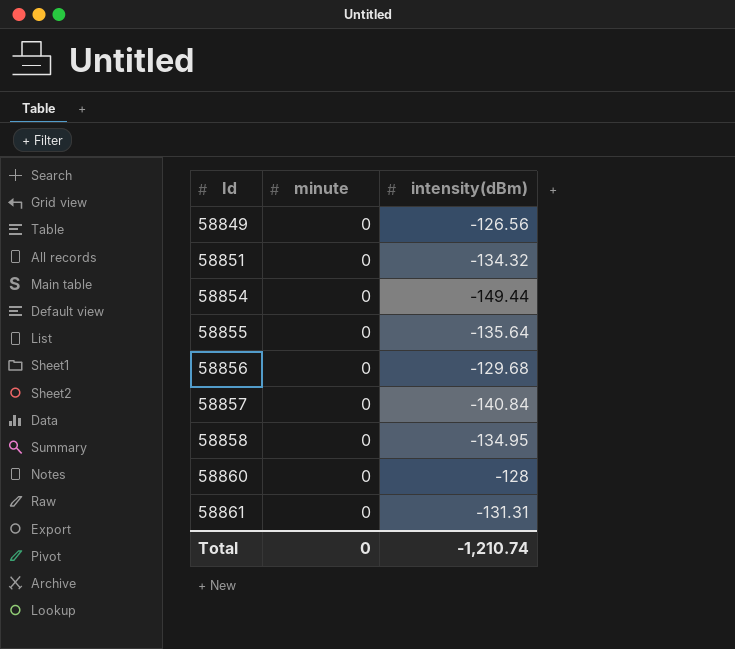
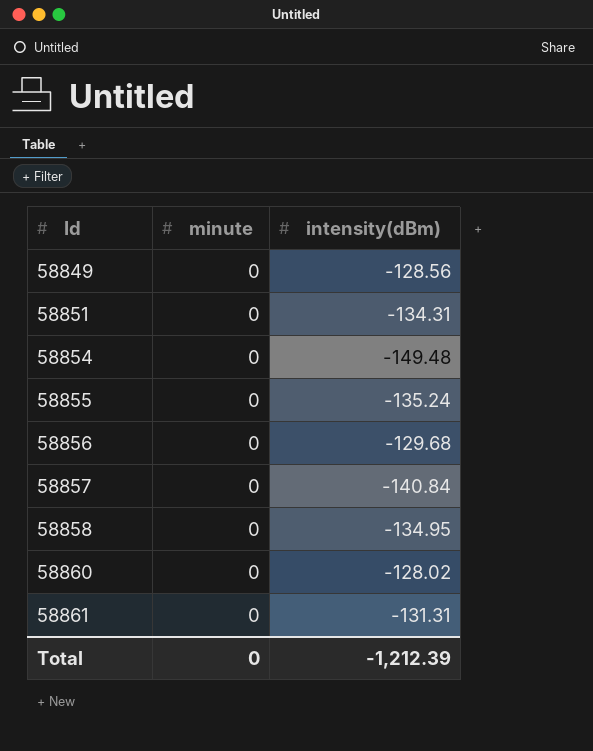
58849 | intensity(dBm): -126.56 -> -128.56
58851 | intensity(dBm): -134.32 -> -134.31
58854 | intensity(dBm): -149.44 -> -149.48
58855 | intensity(dBm): -135.64 -> -135.24
58860 | intensity(dBm): -128 -> -128.02
Total | intensity(dBm): -1,210.74 -> -1,212.39

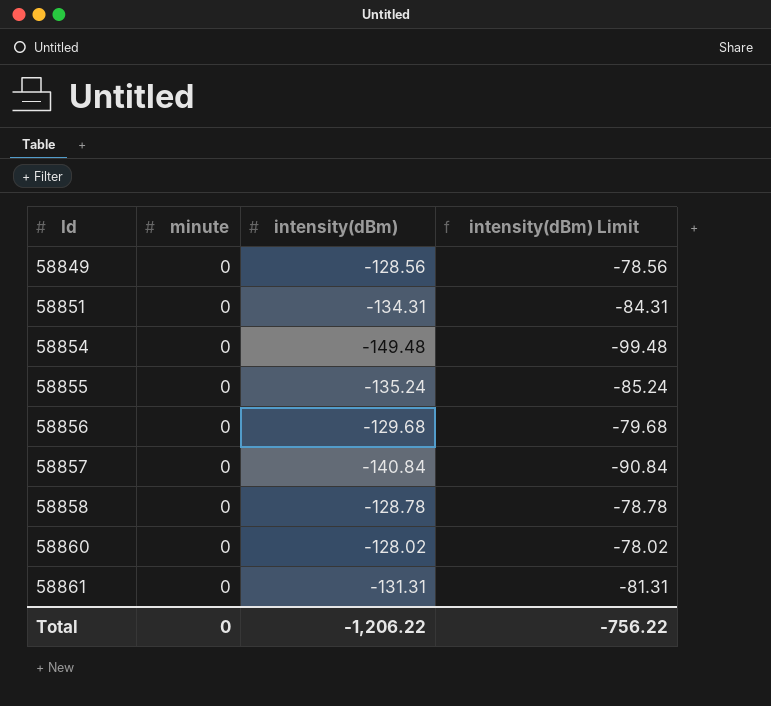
column intensity(dBm) Limit | formula: none -> [intensity(dBm)] + 50
58858 | intensity(dBm): -134.95 -> -128.78
Total | intensity(dBm): -1,212.39 -> -1,206.22

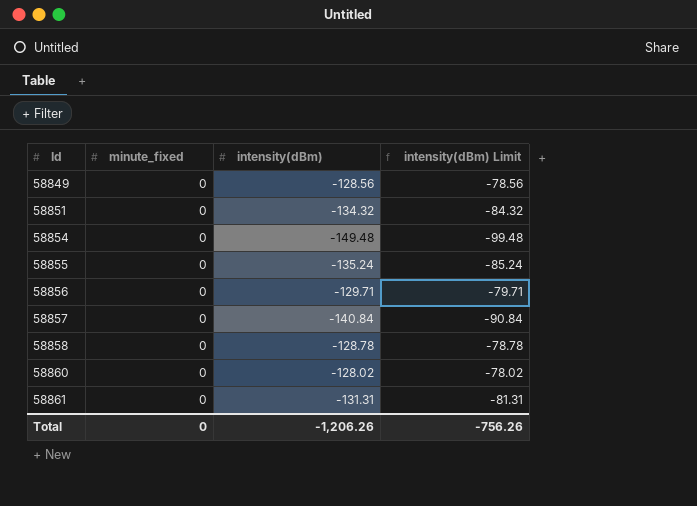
column name: minute -> minute_fixed
58851 | intensity(dBm): -134.31 -> -134.32
58851 | intensity(dBm) Limit: -84.31 -> -84.32
58856 | intensity(dBm): -129.68 -> -129.71
58856 | intensity(dBm) Limit: -79.68 -> -79.71
Total | intensity(dBm): -1,206.22 -> -1,206.26
Total | intensity(dBm) Limit: -756.22 -> -756.26

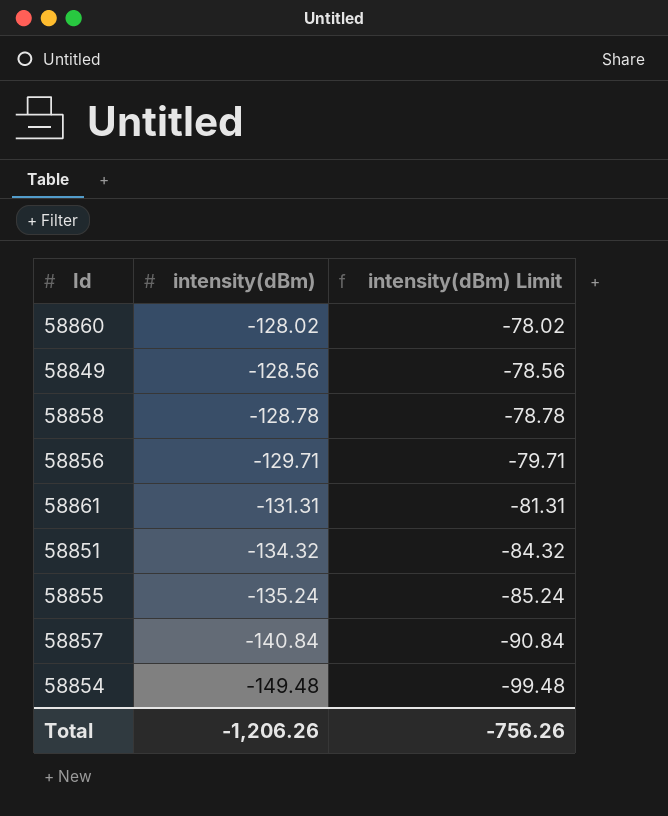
row order: Id ascending -> intensity(dBm) descending
column minute_fixed | position: 2 -> none

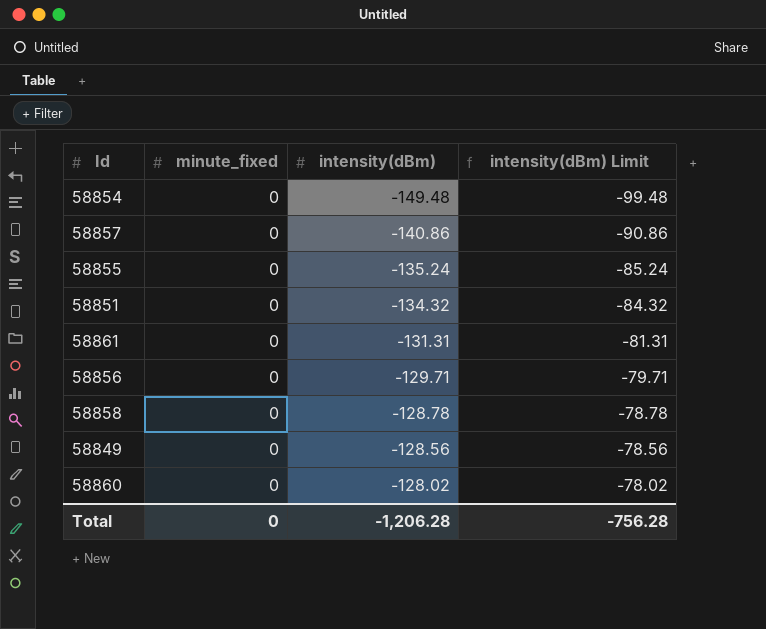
row order: intensity(dBm) descending -> intensity(dBm) ascending
column minute_fixed | position: none -> 2
58857 | intensity(dBm): -140.84 -> -140.86
58857 | intensity(dBm) Limit: -90.84 -> -90.86
Total | intensity(dBm): -1,206.26 -> -1,206.28
Total | intensity(dBm) Limit: -756.26 -> -756.28

